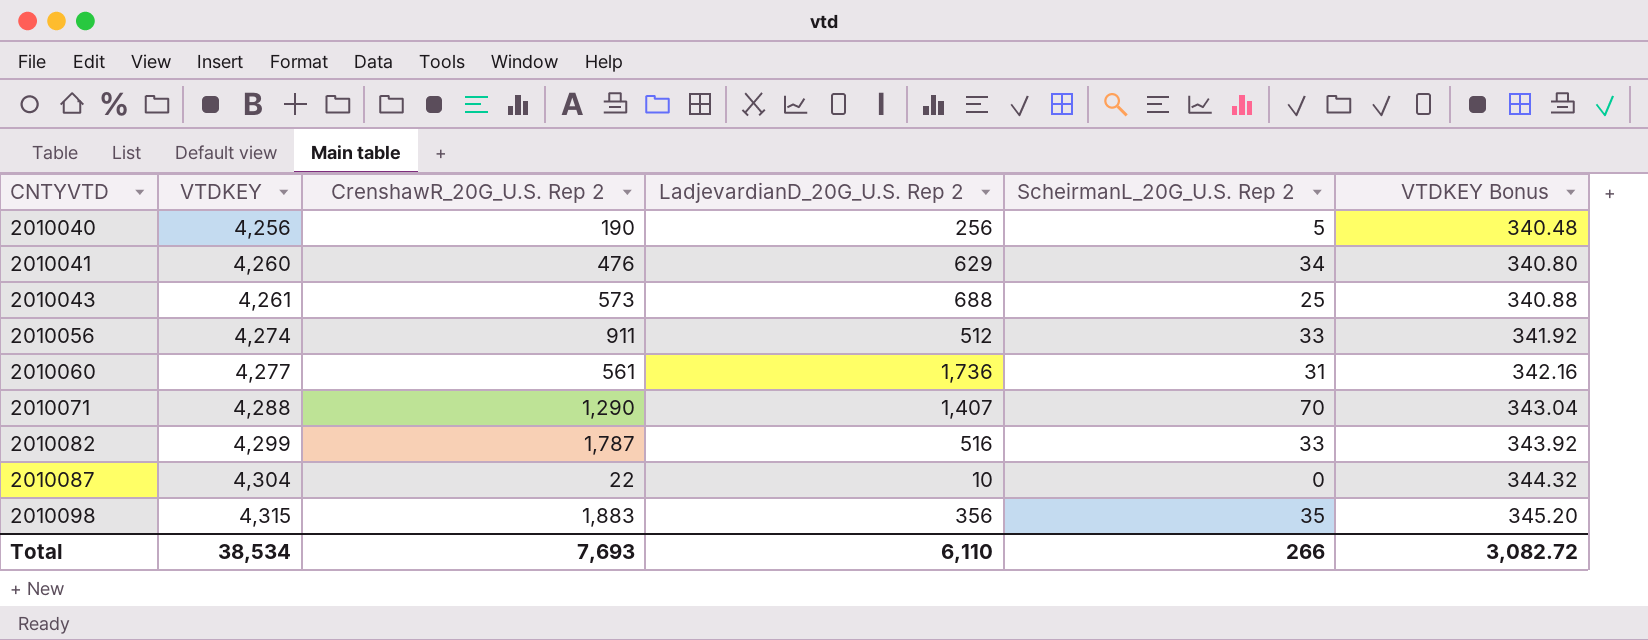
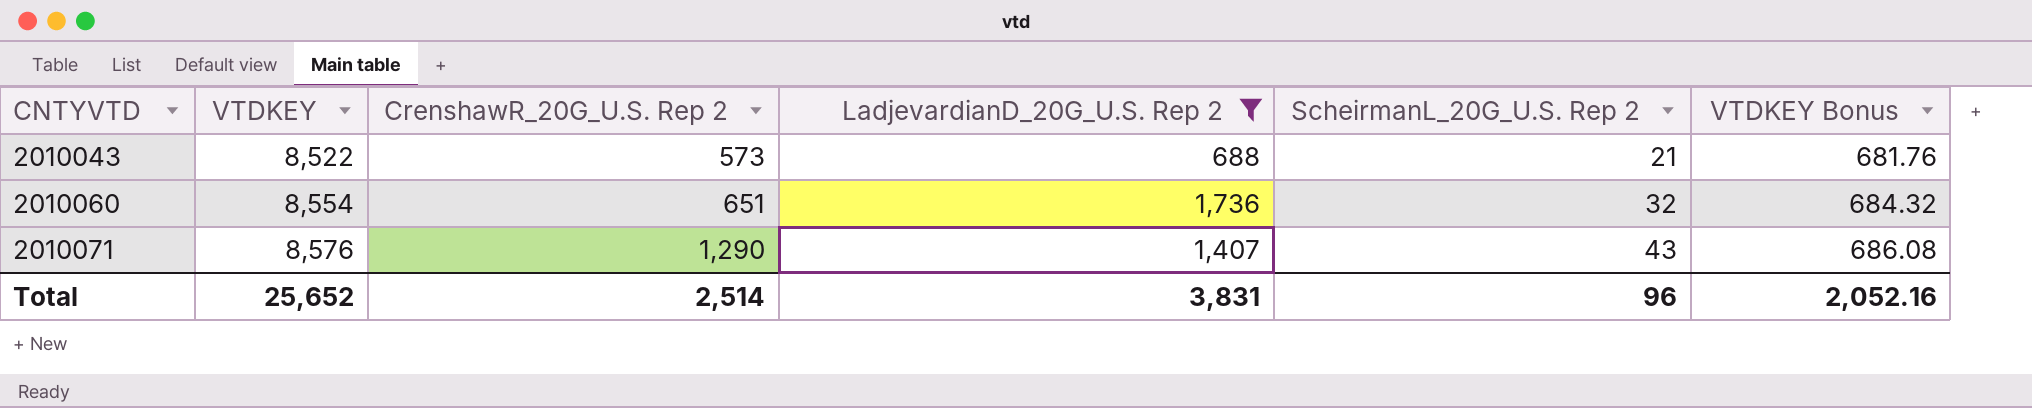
filter: none -> LadjevardianD_20G_U.S. Rep 2 >= 688
2010043 | VTDKEY: 4,261 -> 8,522
2010043 | ScheirmanL_20G_U.S. Rep 2: 25 -> 21
2010043 | VTDKEY Bonus: 340.88 -> 681.76
2010060 | VTDKEY: 4,277 -> 8,554
2010060 | CrenshawR_20G_U.S. Rep 2: 561 -> 651
2010060 | ScheirmanL_20G_U.S. Rep 2: 31 -> 32
2010060 | VTDKEY Bonus: 342.16 -> 684.32
2010071 | VTDKEY: 4,288 -> 8,576
2010071 | ScheirmanL_20G_U.S. Rep 2: 70 -> 43
2010071 | VTDKEY Bonus: 343.04 -> 686.08
Total | VTDKEY: 38,534 -> 25,652
Total | CrenshawR_20G_U.S. Rep 2: 7,693 -> 2,514
Total | LadjevardianD_20G_U.S. Rep 2: 6,110 -> 3,831
Total | ScheirmanL_20G_U.S. Rep 2: 266 -> 96
Total | VTDKEY Bonus: 3,082.72 -> 2,052.16

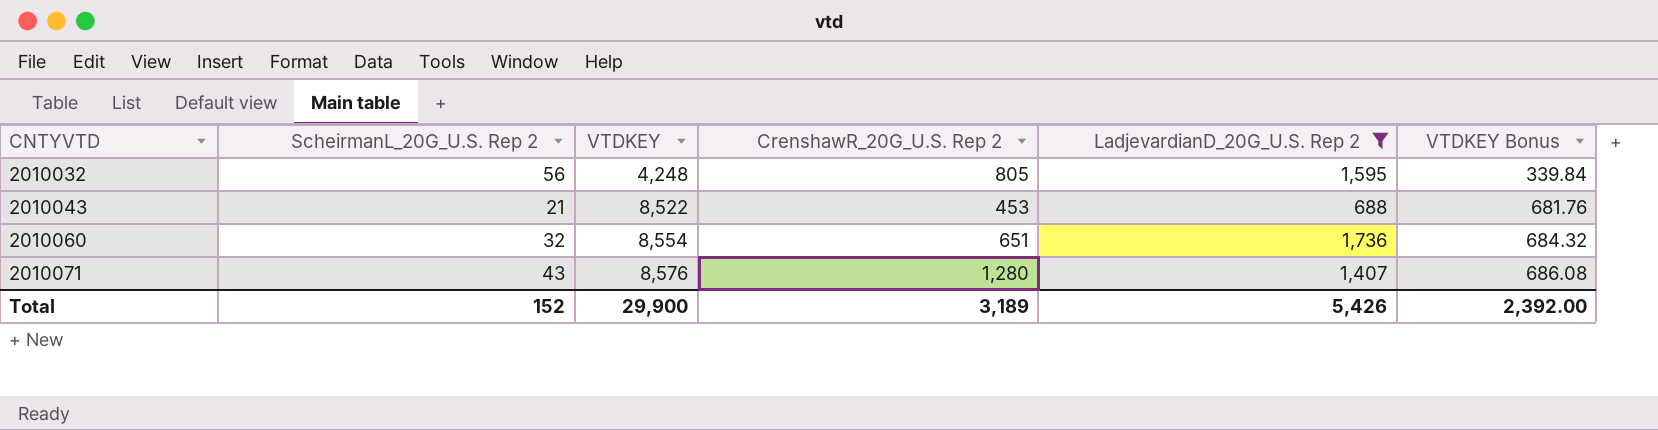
column ScheirmanL_20G_U.S. Rep 2 | position: 5 -> 2
row 2010032: none -> 56 | 4,248 | 805 | 1,595 | 339.84
2010043 | CrenshawR_20G_U.S. Rep 2: 573 -> 453
2010071 | CrenshawR_20G_U.S. Rep 2: 1,290 -> 1,280
Total | ScheirmanL_20G_U.S. Rep 2: 96 -> 152
Total | VTDKEY: 25,652 -> 29,900
Total | CrenshawR_20G_U.S. Rep 2: 2,514 -> 3,189
Total | LadjevardianD_20G_U.S. Rep 2: 3,831 -> 5,426
Total | VTDKEY Bonus: 2,052.16 -> 2,392.00

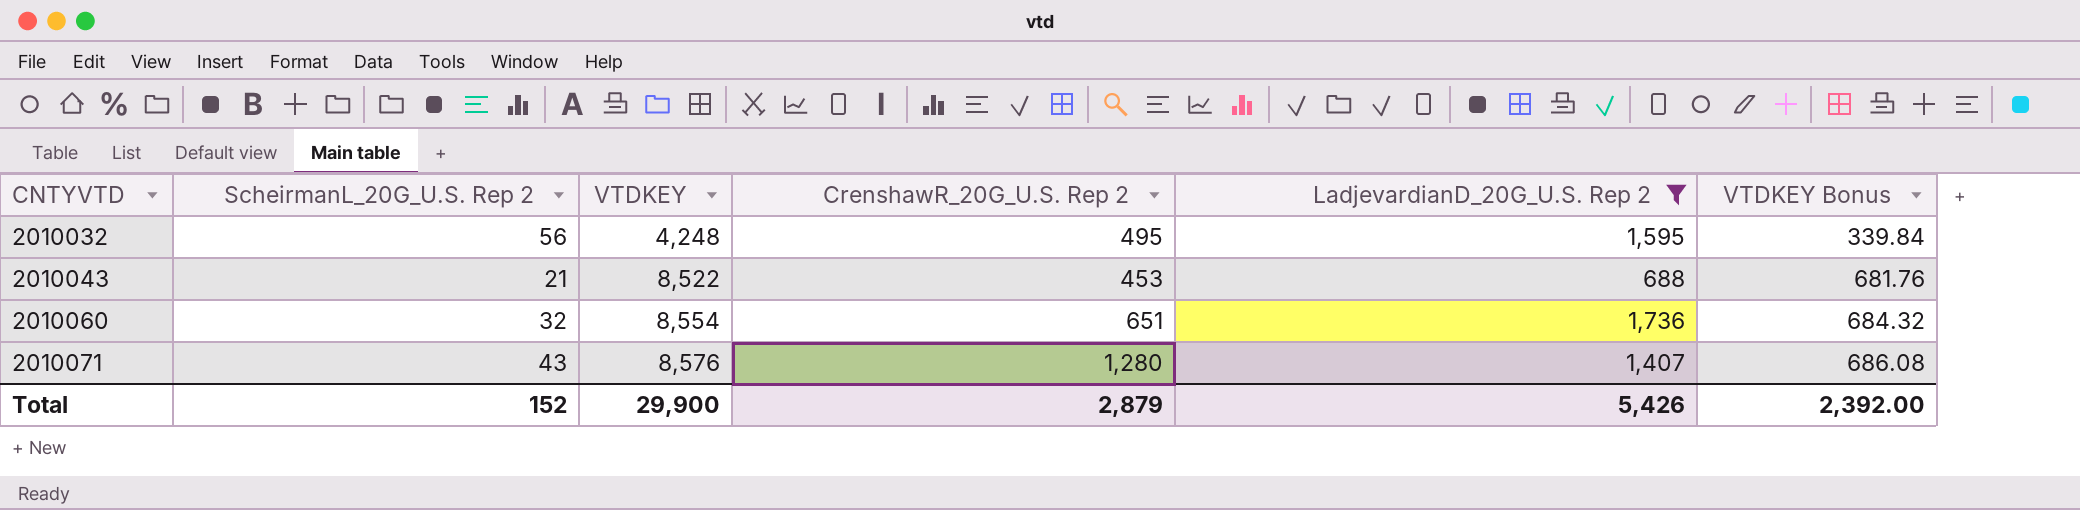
2010032 | CrenshawR_20G_U.S. Rep 2: 805 -> 495
Total | CrenshawR_20G_U.S. Rep 2: 3,189 -> 2,879

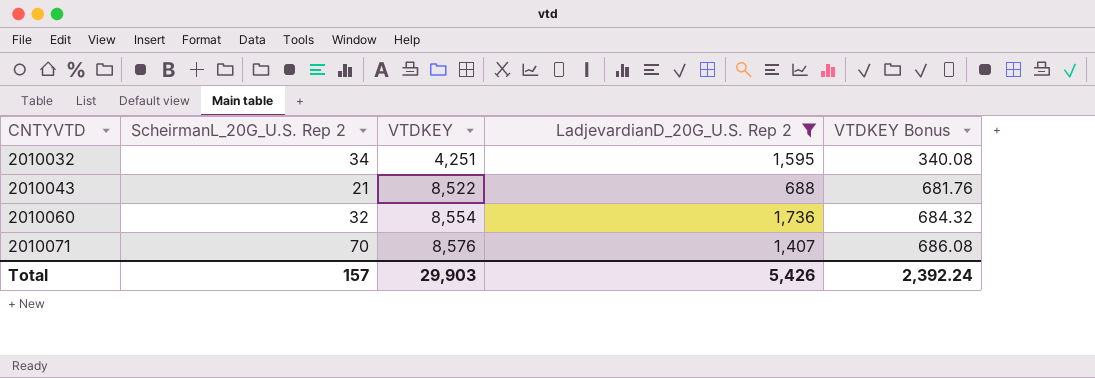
column CrenshawR_20G_U.S. Rep 2 | position: 4 -> none
2010032 | ScheirmanL_20G_U.S. Rep 2: 56 -> 34
2010032 | VTDKEY: 4,248 -> 4,251
2010032 | VTDKEY Bonus: 339.84 -> 340.08
2010071 | ScheirmanL_20G_U.S. Rep 2: 43 -> 70
Total | ScheirmanL_20G_U.S. Rep 2: 152 -> 157
Total | VTDKEY: 29,900 -> 29,903
Total | VTDKEY Bonus: 2,392.00 -> 2,392.24

